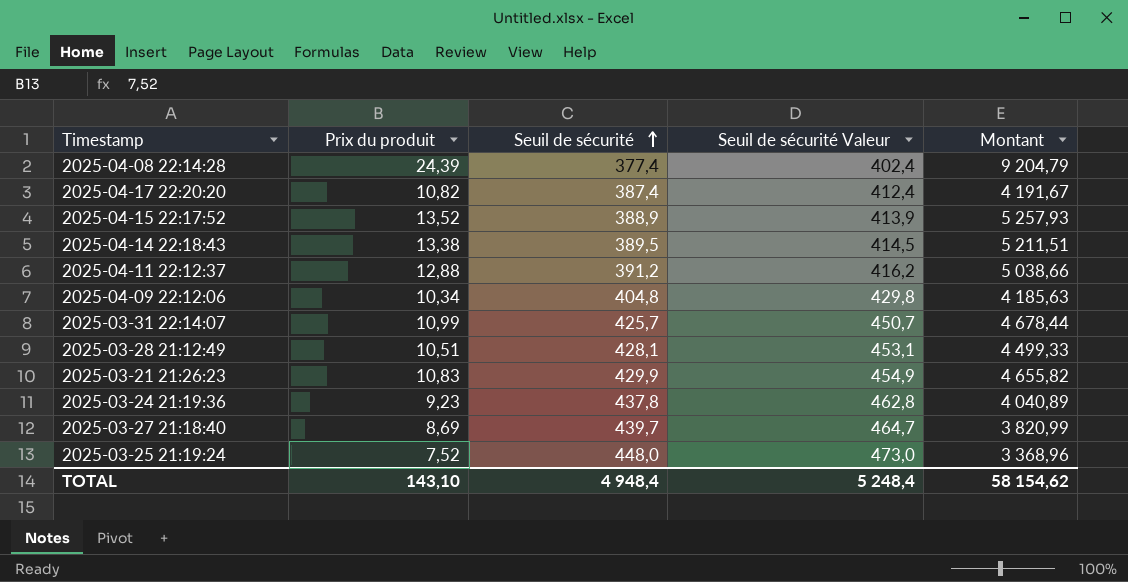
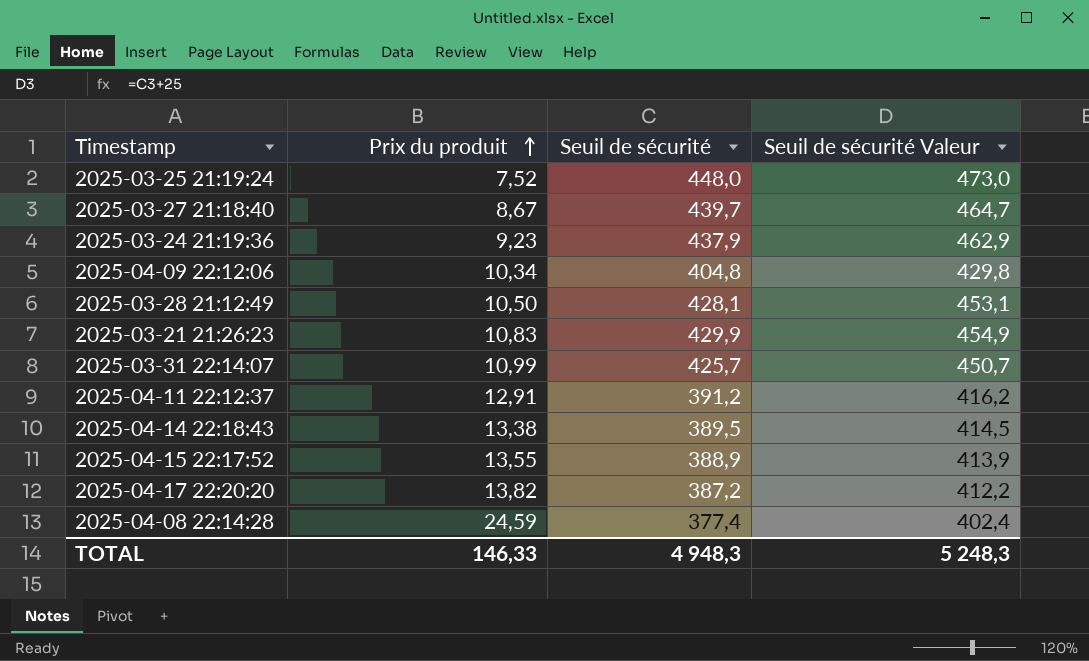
row order: Seuil de sécurité ascending -> Prix du produit ascending
column Montant | formula: [Prix du produit] * [Seuil de sécurité] -> none
2025-03-27 21:18:40 | Prix du produit: 8,69 -> 8,67
2025-03-24 21:19:36 | Seuil de sécurité: 437,8 -> 437,9
2025-03-24 21:19:36 | Seuil de sécurité Valeur: 462,8 -> 462,9
2025-03-28 21:12:49 | Prix du produit: 10,51 -> 10,50
2025-04-11 22:12:37 | Prix du produit: 12,88 -> 12,91
2025-04-15 22:17:52 | Prix du produit: 13,52 -> 13,55
2025-04-17 22:20:20 | Prix du produit: 10,82 -> 13,82
2025-04-17 22:20:20 | Seuil de sécurité: 387,4 -> 387,2
2025-04-17 22:20:20 | Seuil de sécurité Valeur: 412,4 -> 412,2
2025-04-08 22:14:28 | Prix du produit: 24,39 -> 24,59
TOTAL | Prix du produit: 143,10 -> 146,33
TOTAL | Seuil de sécurité: 4 948,4 -> 4 948,3
TOTAL | Seuil de sécurité Valeur: 5 248,4 -> 5 248,3

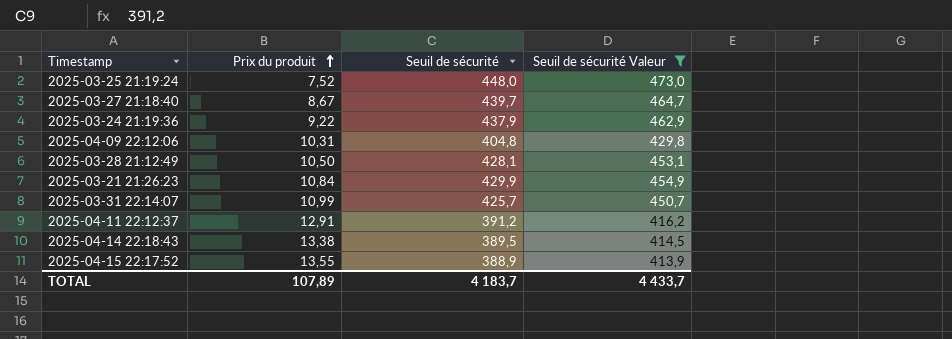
filter: none -> Seuil de sécurité Valeur >= 413,9
2025-03-24 21:19:36 | Prix du produit: 9,23 -> 9,22
2025-04-09 22:12:06 | Prix du produit: 10,34 -> 10,31
2025-03-21 21:26:23 | Prix du produit: 10,83 -> 10,84
TOTAL | Prix du produit: 146,33 -> 107,89
TOTAL | Seuil de sécurité: 4 948,3 -> 4 183,7
TOTAL | Seuil de sécurité Valeur: 5 248,3 -> 4 433,7

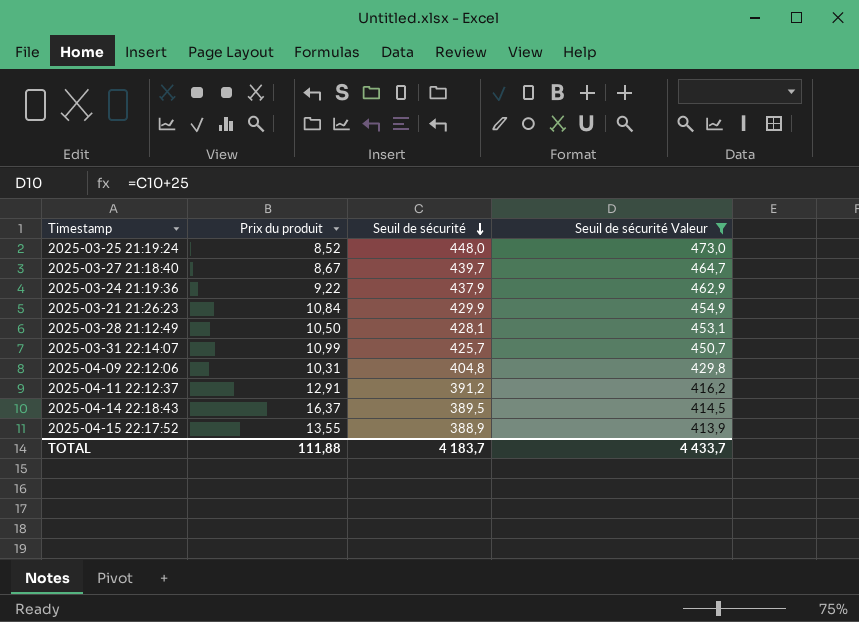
row order: Prix du produit ascending -> Seuil de sécurité descending
2025-03-25 21:19:24 | Prix du produit: 7,52 -> 8,52
2025-04-14 22:18:43 | Prix du produit: 13,38 -> 16,37
TOTAL | Prix du produit: 107,89 -> 111,88

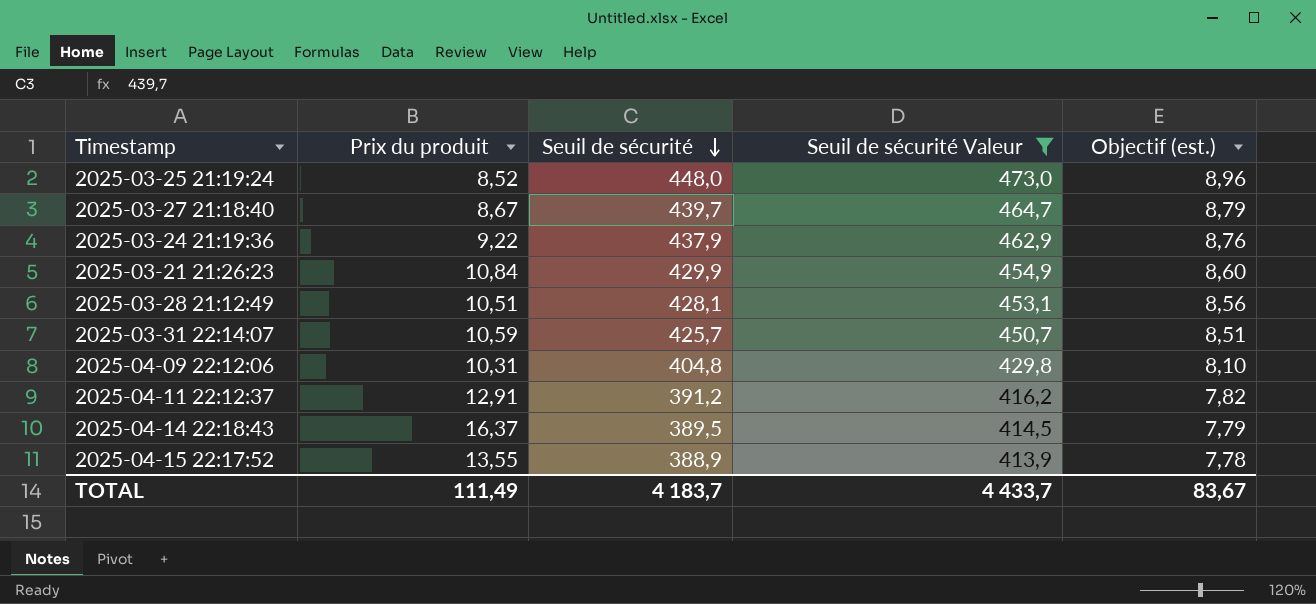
column Objectif (est.) | formula: none -> [Seuil de sécurité] * 0,02
2025-03-28 21:12:49 | Prix du produit: 10,50 -> 10,51
2025-03-31 22:14:07 | Prix du produit: 10,99 -> 10,59
TOTAL | Prix du produit: 111,88 -> 111,49

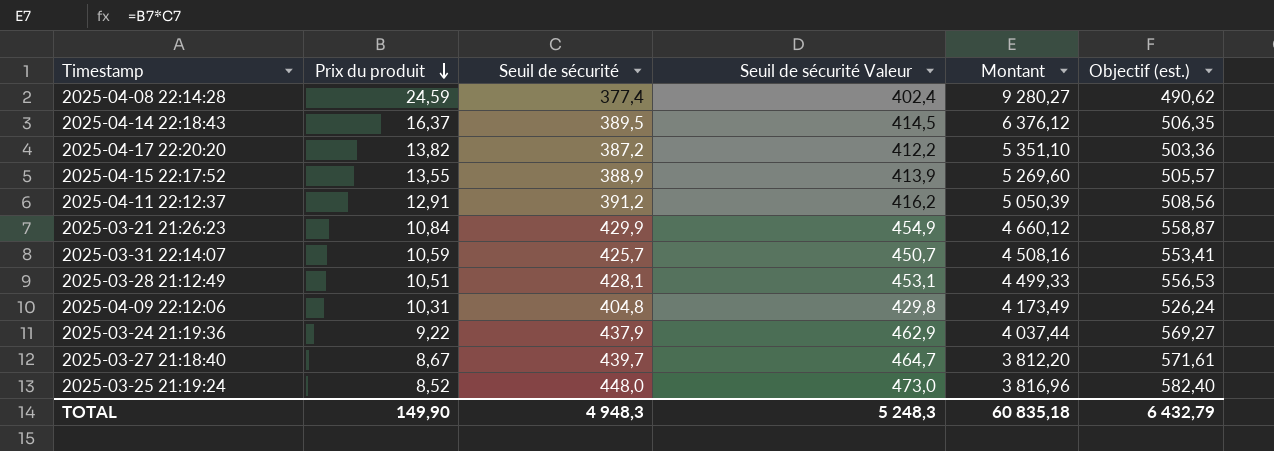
filter: Seuil de sécurité Valeur >= 413,9 -> none
row order: Seuil de sécurité descending -> Prix du produit descending
column Montant | formula: none -> [Prix du produit] * [Seuil de sécurité]
column Objectif (est.) | formula: [Seuil de sécurité] * 0,02 -> [Seuil de sécurité] * 1,3
TOTAL | Prix du produit: 111,49 -> 149,90
TOTAL | Seuil de sécurité: 4 183,7 -> 4 948,3
TOTAL | Seuil de sécurité Valeur: 4 433,7 -> 5 248,3
TOTAL | Objectif (est.): 83,67 -> 6 432,79

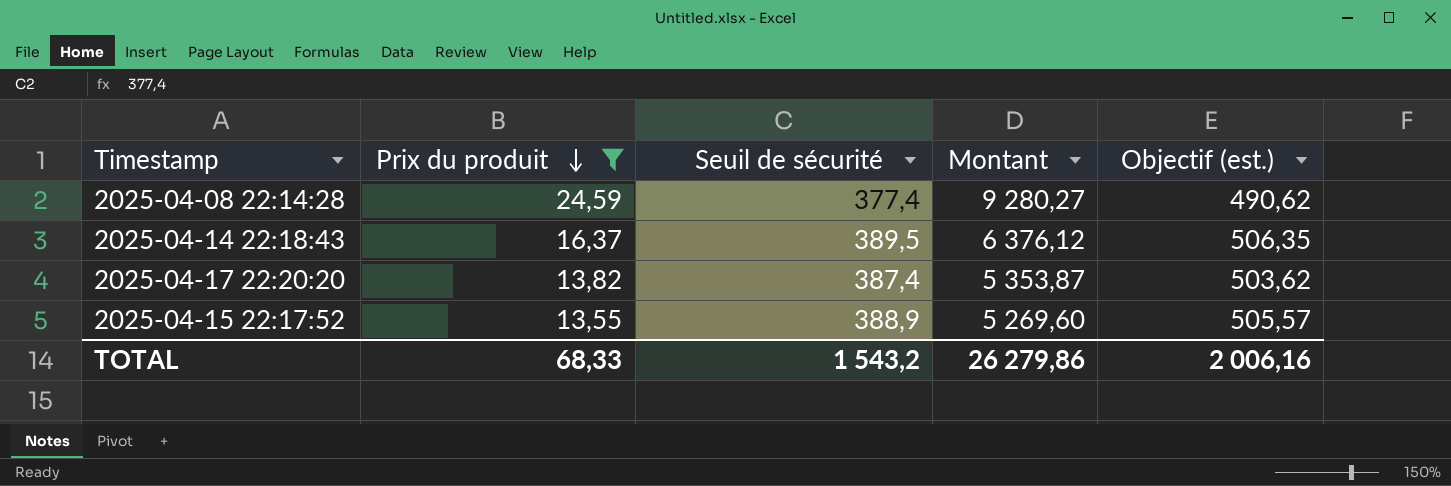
filter: none -> Prix du produit >= 13,55
column Seuil de sécurité Valeur | formula: [Seuil de sécurité] + 25 -> none
2025-04-17 22:20:20 | Seuil de sécurité: 387,2 -> 387,4
2025-04-17 22:20:20 | Montant: 5 351,10 -> 5 353,87
2025-04-17 22:20:20 | Objectif (est.): 503,36 -> 503,62
TOTAL | Prix du produit: 149,90 -> 68,33
TOTAL | Seuil de sécurité: 4 948,3 -> 1 543,2
TOTAL | Montant: 60 835,18 -> 26 279,86
TOTAL | Objectif (est.): 6 432,79 -> 2 006,16

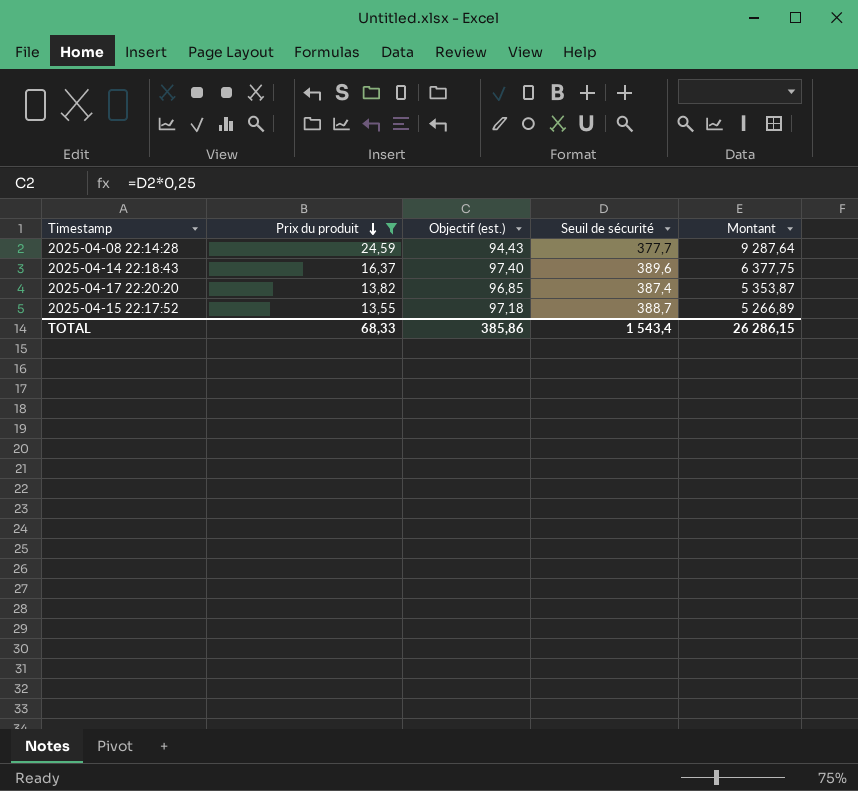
column Objectif (est.) | formula: [Seuil de sécurité] * 1,3 -> [Seuil de sécurité] * 0,25
column Objectif (est.) | position: 5 -> 3
2025-04-08 22:14:28 | Seuil de sécurité: 377,4 -> 377,7
2025-04-08 22:14:28 | Montant: 9 280,27 -> 9 287,64
2025-04-14 22:18:43 | Seuil de sécurité: 389,5 -> 389,6
2025-04-14 22:18:43 | Montant: 6 376,12 -> 6 377,75
2025-04-15 22:17:52 | Seuil de sécurité: 388,9 -> 388,7
2025-04-15 22:17:52 | Montant: 5 269,60 -> 5 266,89
TOTAL | Objectif (est.): 2 006,16 -> 385,86
TOTAL | Seuil de sécurité: 1 543,2 -> 1 543,4
TOTAL | Montant: 26 279,86 -> 26 286,15

